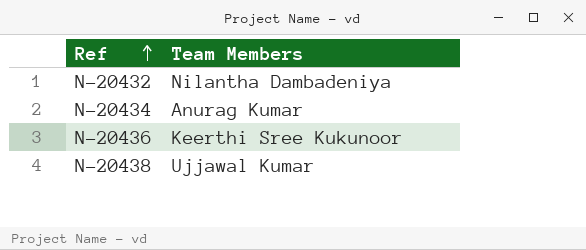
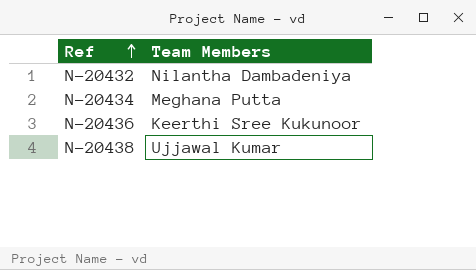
N-20434 | Team Members: Anurag Kumar -> Meghana Putta

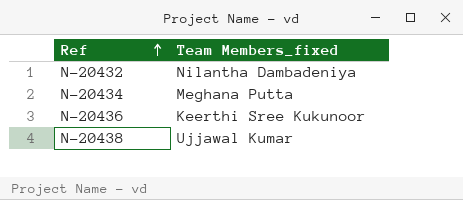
column name: Team Members -> Team Members_fixed

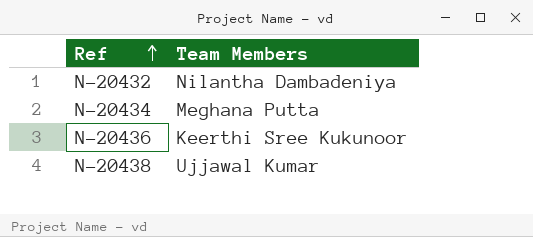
column name: Team Members_fixed -> Team Members

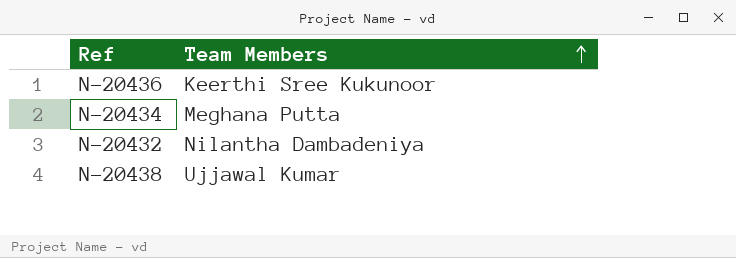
row order: Ref ascending -> Team Members ascending

